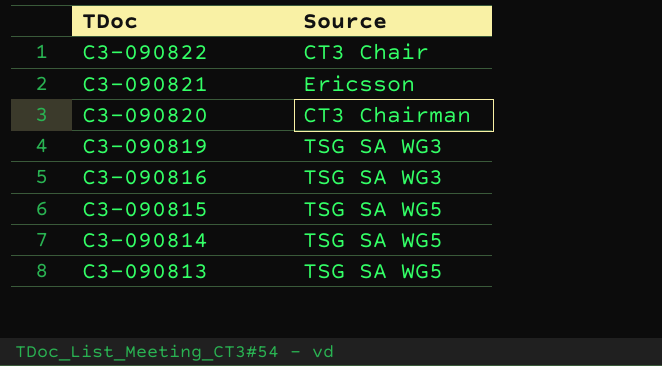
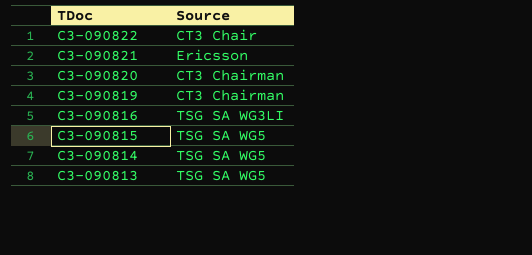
C3-090819 | Source: TSG SA WG3 -> CT3 Chairman
C3-090816 | Source: TSG SA WG3 -> TSG SA WG3LI

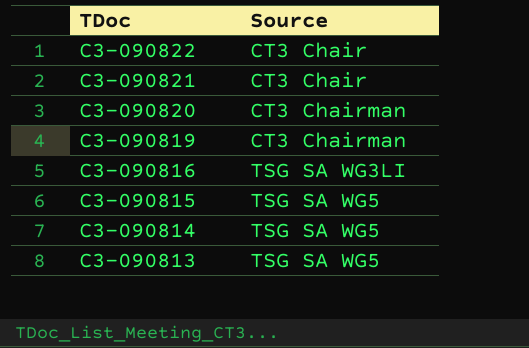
C3-090821 | Source: Ericsson -> CT3 Chair

